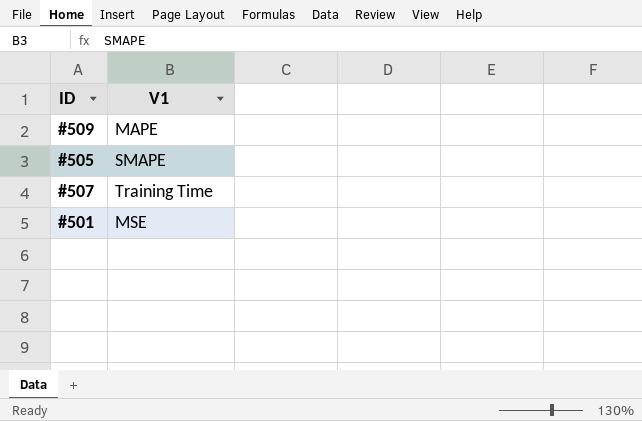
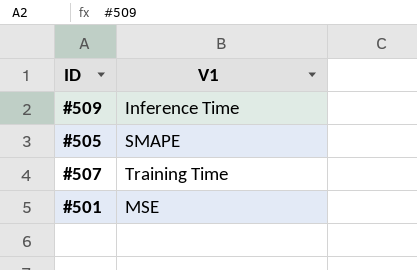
#509 | V1: MAPE -> Inference Time

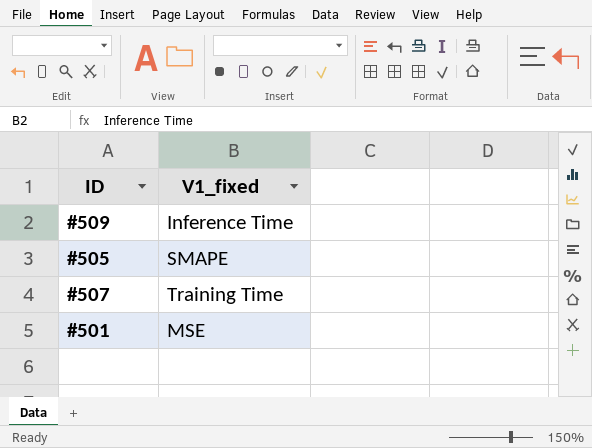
column name: V1 -> V1_fixed

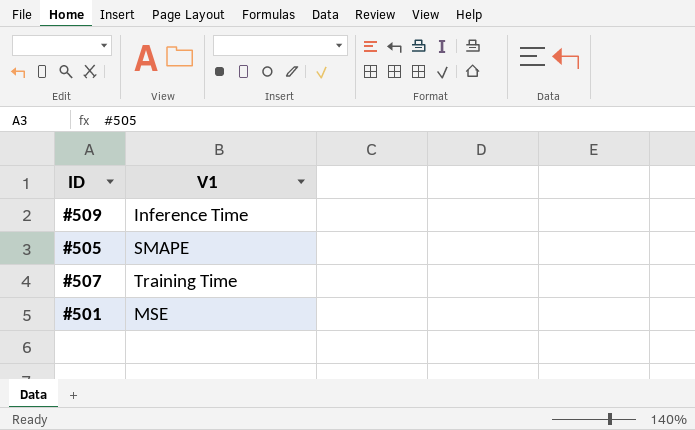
column name: V1_fixed -> V1

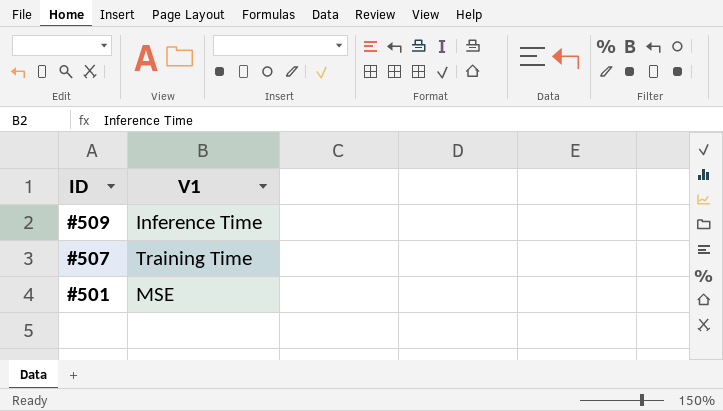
row #505: SMAPE -> none

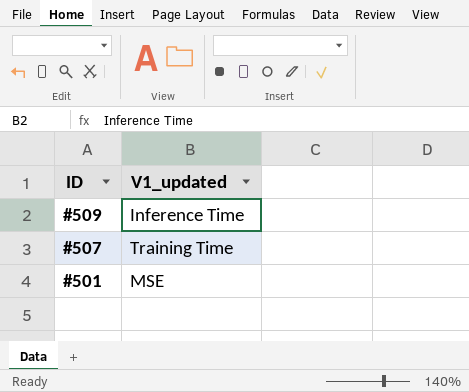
column name: V1 -> V1_updated

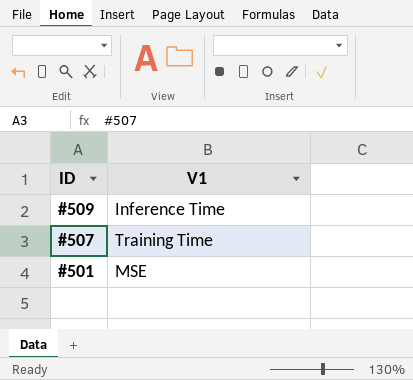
column name: V1_updated -> V1

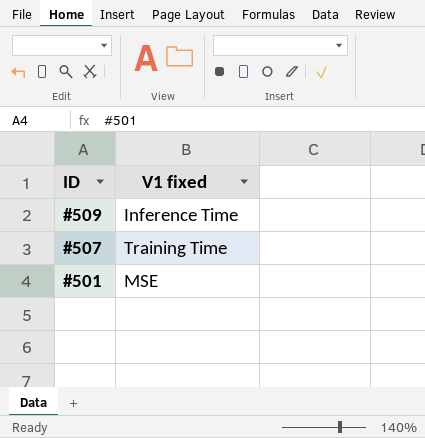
column name: V1 -> V1 fixed

